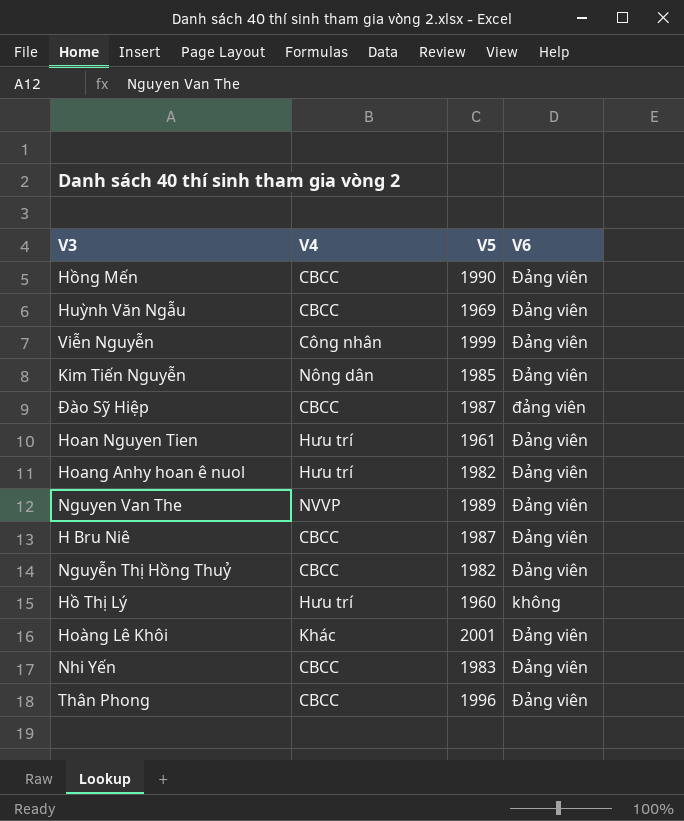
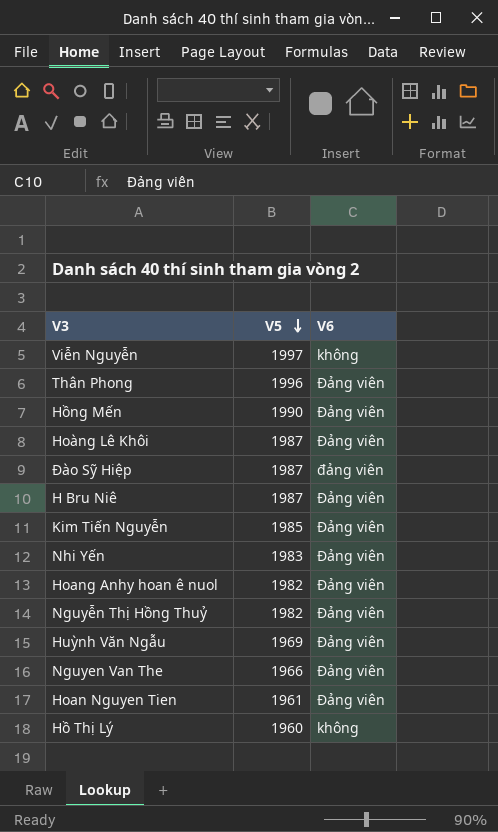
row order: none -> V5 descending
column V4 | position: 2 -> none
Viễn Nguyễn | V5: 1999 -> 1997
Viễn Nguyễn | V6: Đảng viên -> không
Hoàng Lê Khôi | V5: 2001 -> 1987
Nguyen Van The | V5: 1989 -> 1966

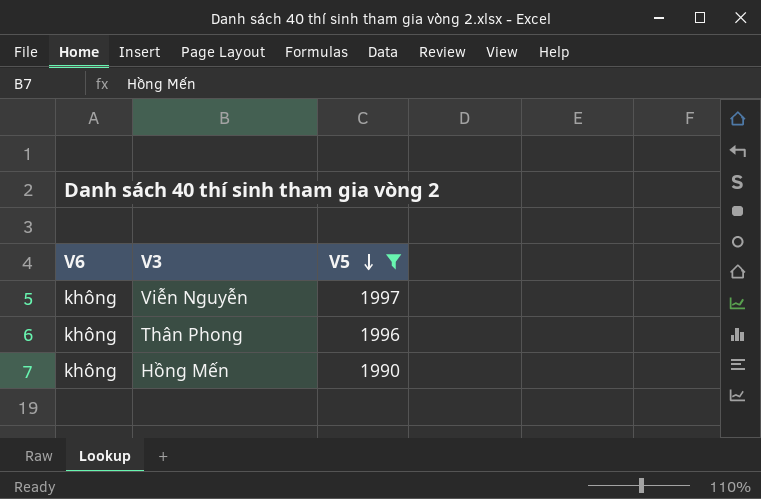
filter: none -> V5 >= 1990
column V6 | position: 3 -> 1
Thân Phong | V6: Đảng viên -> không
Hồng Mến | V6: Đảng viên -> không

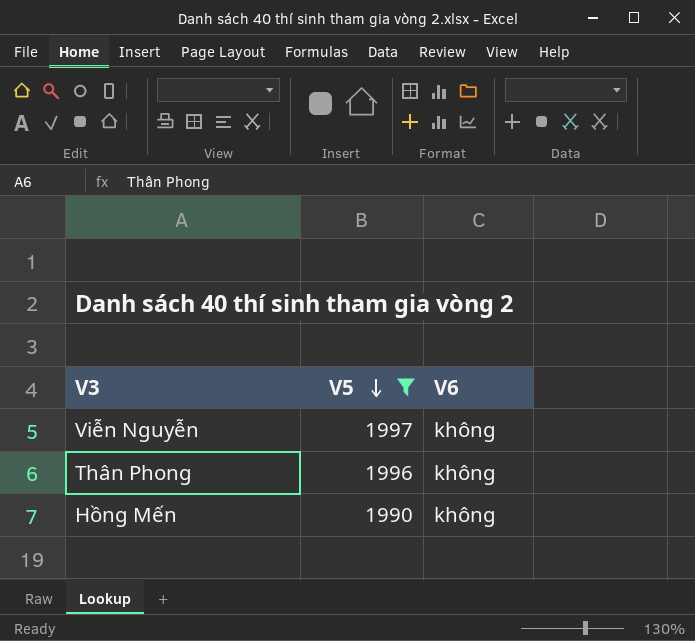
column V6 | position: 1 -> 3

